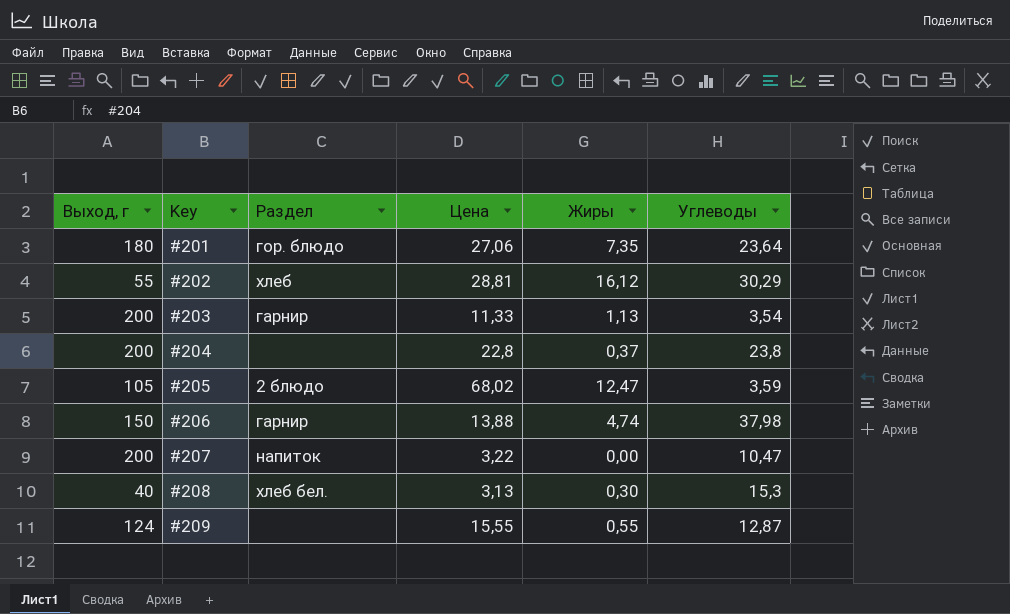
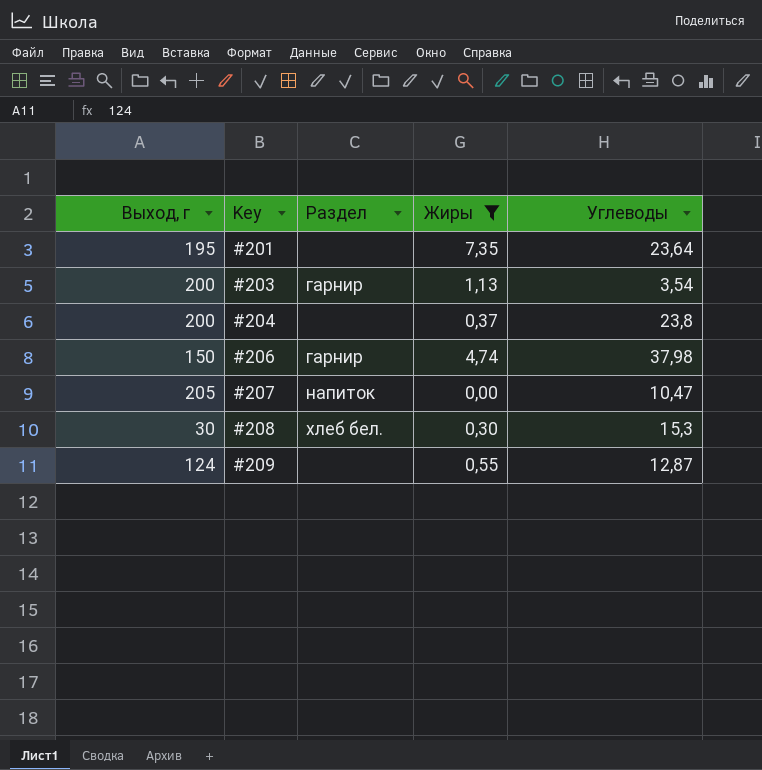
filter: none -> Жиры <= 7,35
column Цена | position: 4 -> none
#201 | Выход, г: 180 -> 195
#201 | Раздел: гор. блюдо -> none
#207 | Выход, г: 200 -> 205
#208 | Выход, г: 40 -> 30

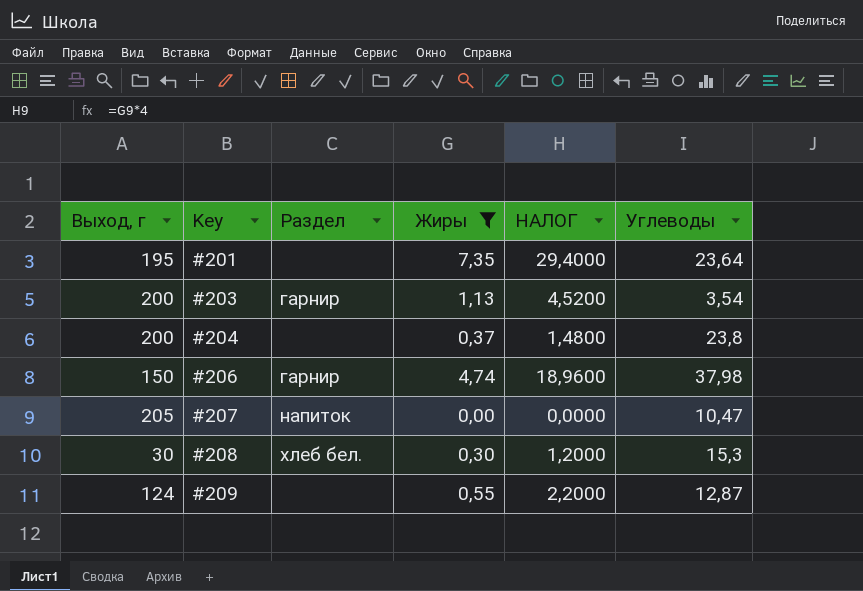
column НАЛОГ | formula: none -> [Жиры] * 4

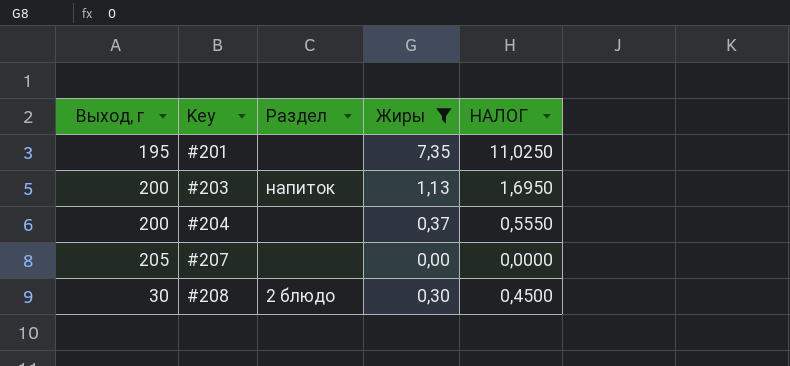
column Углеводы | position: 6 -> none
column НАЛОГ | formula: [Жиры] * 4 -> [Жиры] * 1,5
row #206: 150 | гарнир | 4,74 | 18,9600 | 37,98 -> none
row #209: 124 | none | 0,55 | 2,2000 | 12,87 -> none
#203 | Раздел: гарнир -> напиток
#207 | Раздел: напиток -> none
#208 | Раздел: хлеб бел. -> 2 блюдо

